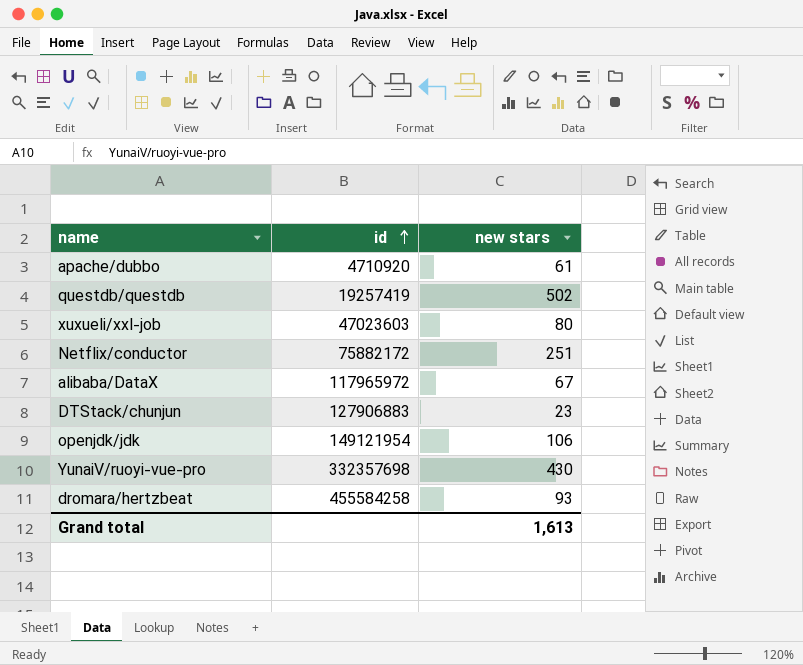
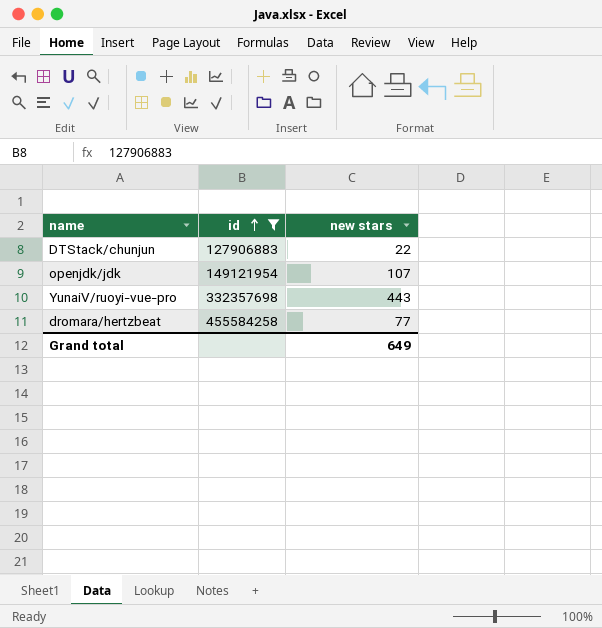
filter: none -> id >= 127906883
DTStack/chunjun | new stars: 23 -> 22
openjdk/jdk | new stars: 106 -> 107
YunaiV/ruoyi-vue-pro | new stars: 430 -> 443
dromara/hertzbeat | new stars: 93 -> 77
Grand total | new stars: 1,613 -> 649

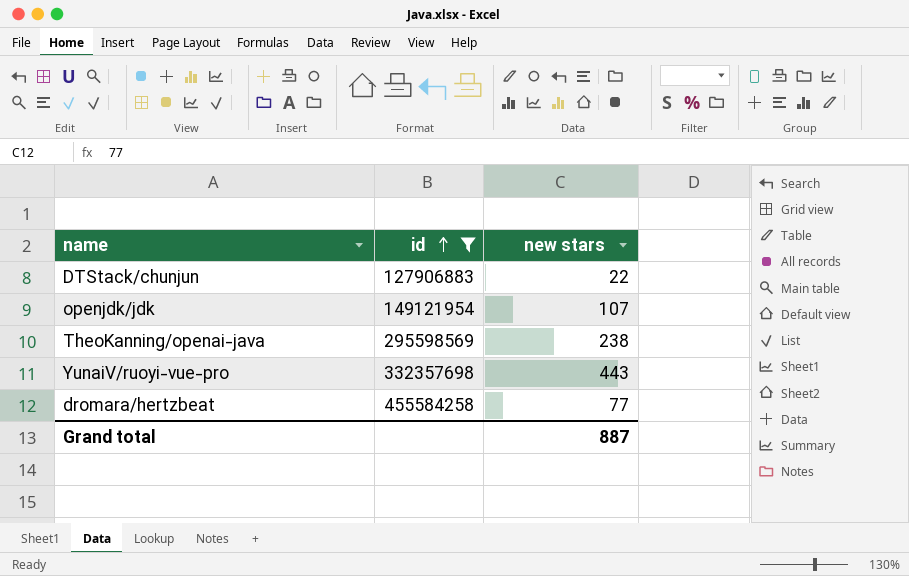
row TheoKanning/openai-java: none -> 295598569 | 238
Grand total | new stars: 649 -> 887

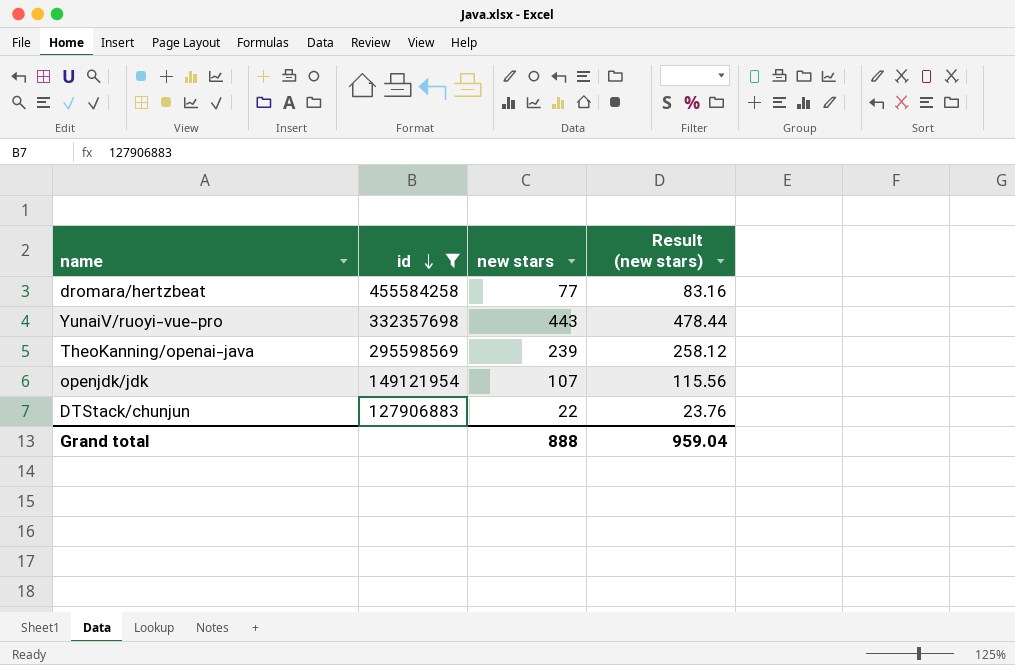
row order: id ascending -> id descending
column Result (new stars) | formula: none -> [new stars] * 1.08
TheoKanning/openai-java | new stars: 238 -> 239
Grand total | new stars: 887 -> 888

